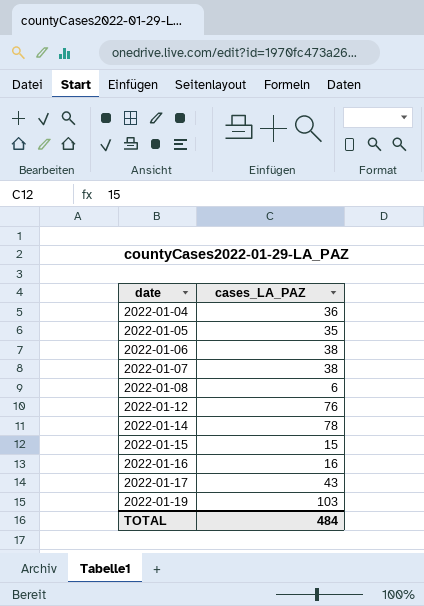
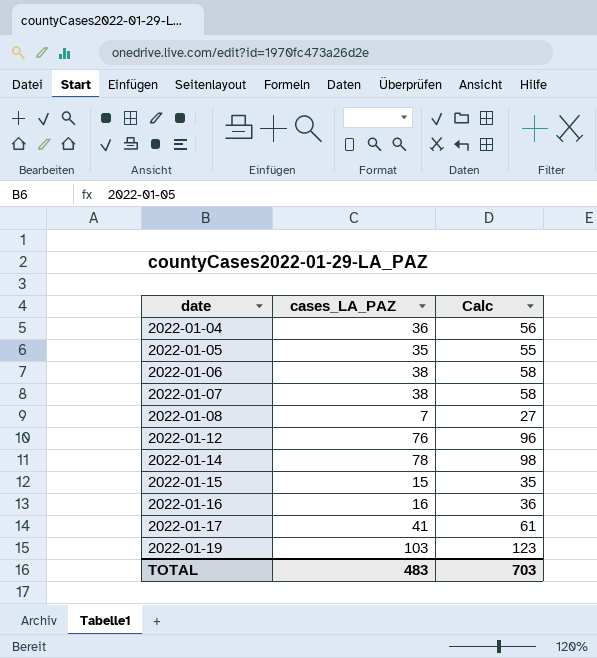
column Calc | formula: none -> [cases_LA_PAZ] + 20
2022-01-08 | cases_LA_PAZ: 6 -> 7
2022-01-17 | cases_LA_PAZ: 43 -> 41
TOTAL | cases_LA_PAZ: 484 -> 483

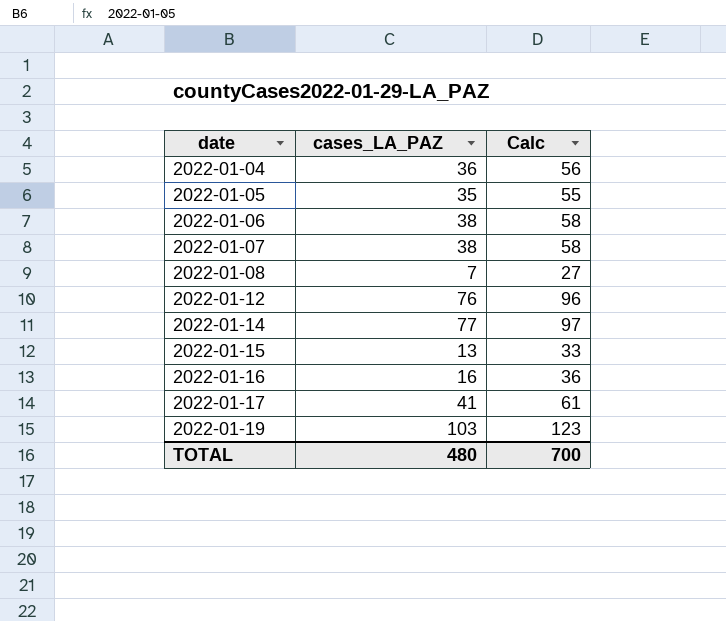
2022-01-14 | cases_LA_PAZ: 78 -> 77
2022-01-14 | Calc: 98 -> 97
2022-01-15 | cases_LA_PAZ: 15 -> 13
2022-01-15 | Calc: 35 -> 33
TOTAL | cases_LA_PAZ: 483 -> 480
TOTAL | Calc: 703 -> 700

